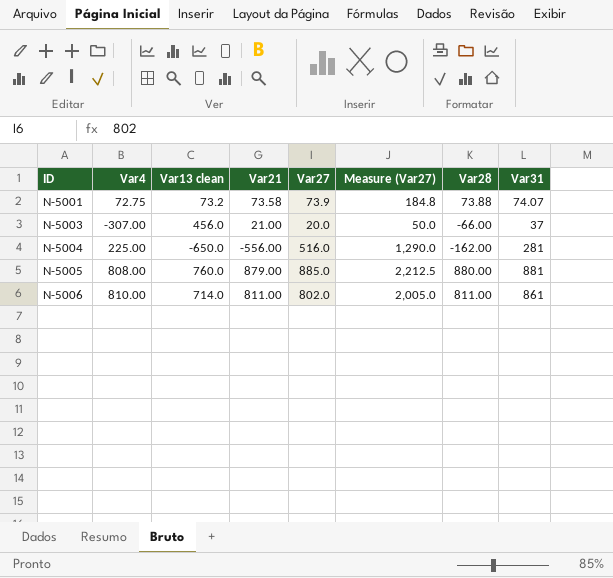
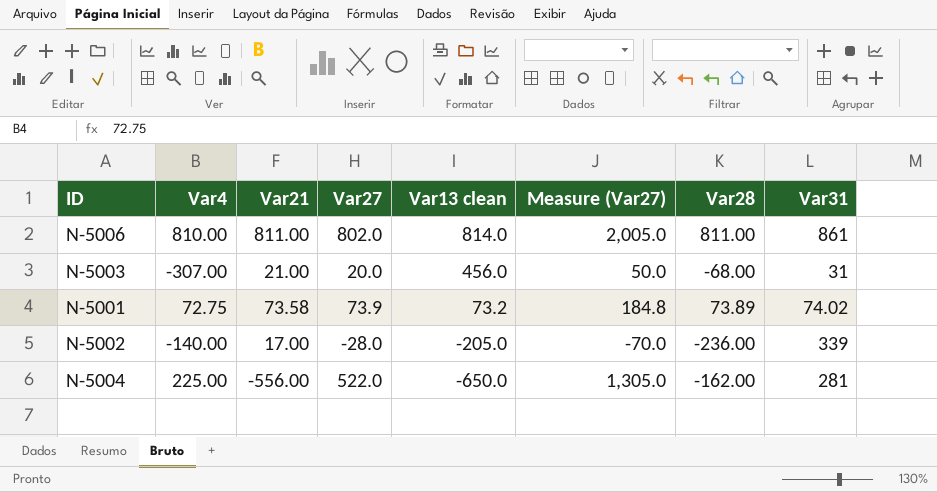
row order: ID ascending -> Var13 clean descending
column Var13 clean | position: 3 -> 5
row N-5005: 808.00 | 760.0 | 879.00 | 885.0 | 2,212.5 | 880.00 | 881 -> none
N-5006 | Var13 clean: 714.0 -> 814.0
N-5003 | Var28: -66.00 -> -68.00
N-5003 | Var31: 37 -> 31
N-5001 | Var28: 73.88 -> 73.89
N-5001 | Var31: 74.07 -> 74.02
row N-5002: none -> -140.00 | 17.00 | -28.0 | -205.0 | -70.0 | -236.00 | 339
N-5004 | Var27: 516.0 -> 522.0
N-5004 | Measure (Var27): 1,290.0 -> 1,305.0

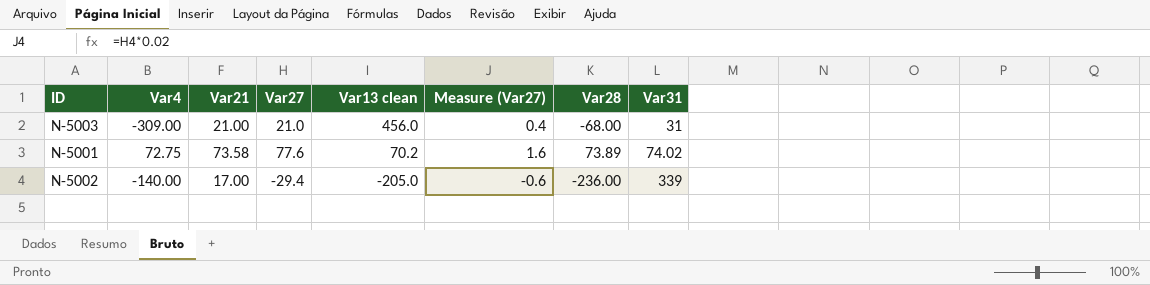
column Measure (Var27) | formula: [Var27] * 2.5 -> [Var27] * 0.02
row N-5006: 810.00 | 811.00 | 802.0 | 814.0 | 2,005.0 | 811.00 | 861 -> none
row N-5004: 225.00 | -556.00 | 522.0 | -650.0 | 1,305.0 | -162.00 | 281 -> none
N-5003 | Var4: -307.00 -> -309.00
N-5003 | Var27: 20.0 -> 21.0
N-5001 | Var27: 73.9 -> 77.6
N-5001 | Var13 clean: 73.2 -> 70.2
N-5002 | Var27: -28.0 -> -29.4

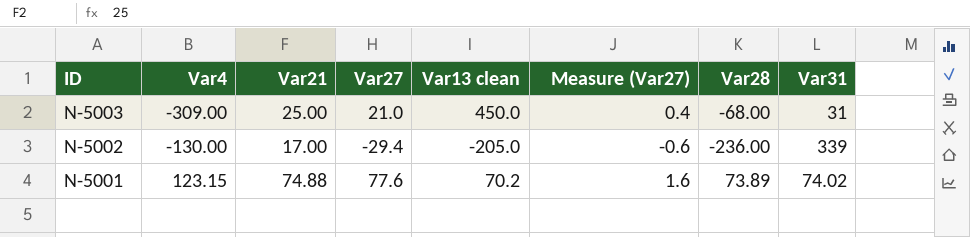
row order: Var13 clean descending -> ID descending
N-5003 | Var21: 21.00 -> 25.00
N-5003 | Var13 clean: 456.0 -> 450.0
N-5002 | Var4: -140.00 -> -130.00
N-5001 | Var4: 72.75 -> 123.15
N-5001 | Var21: 73.58 -> 74.88

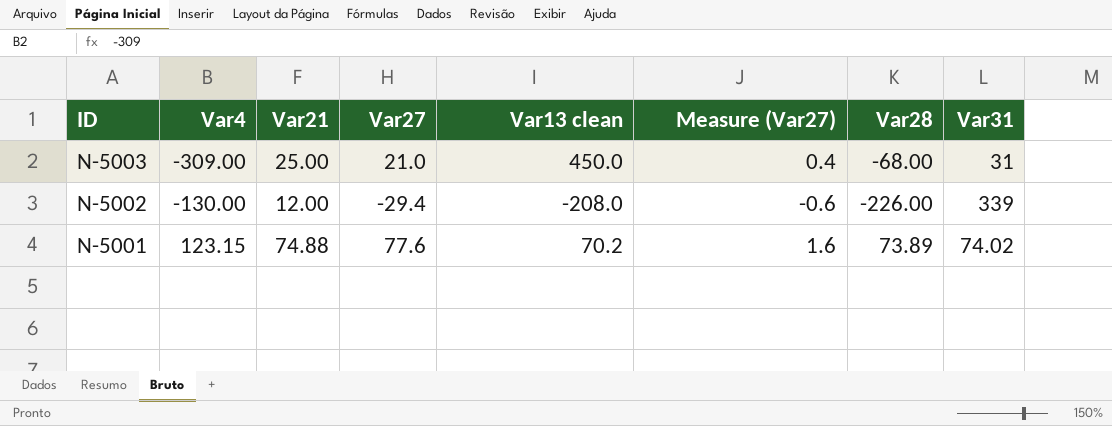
N-5002 | Var21: 17.00 -> 12.00
N-5002 | Var13 clean: -205.0 -> -208.0
N-5002 | Var28: -236.00 -> -226.00

